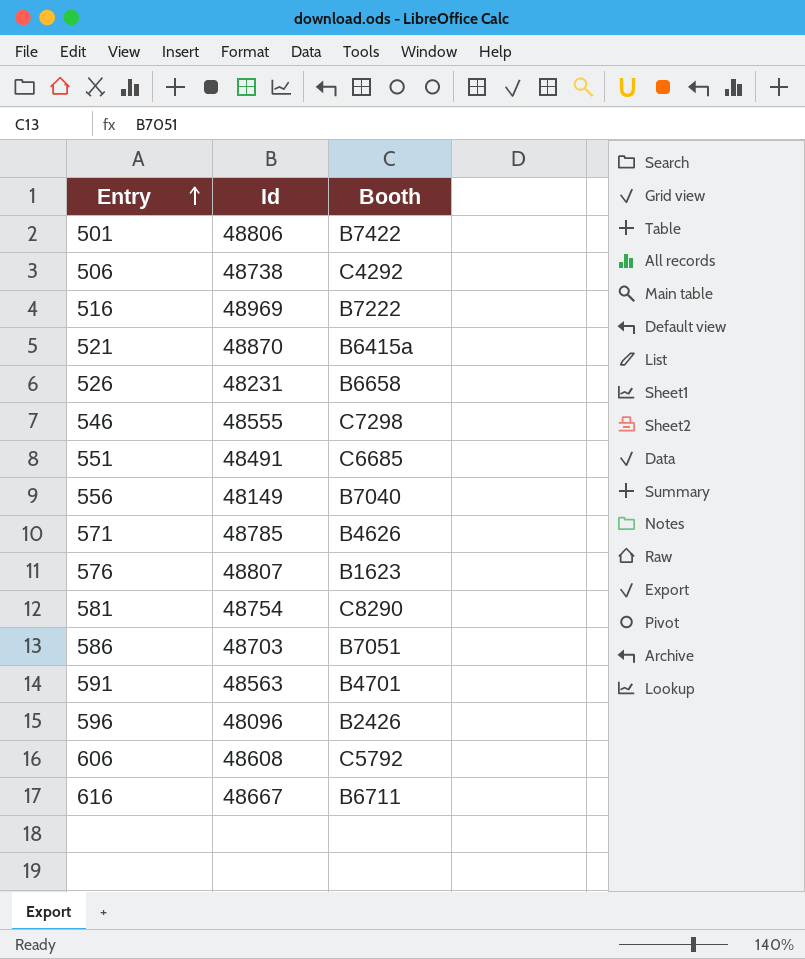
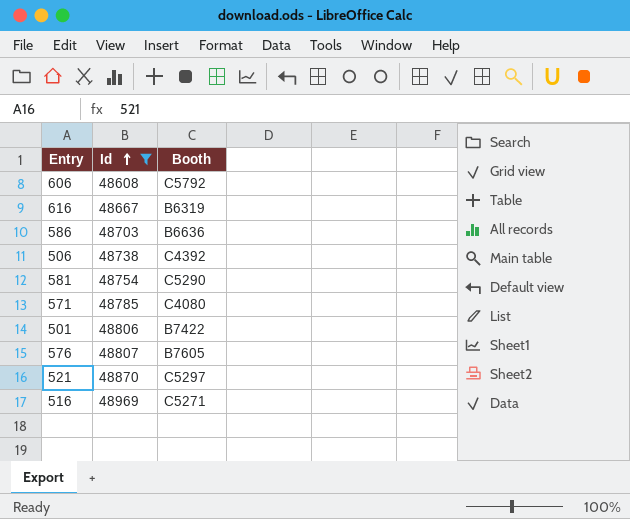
filter: none -> Id >= 48608
row order: Entry ascending -> Id ascending
616 | Booth: B6711 -> B6319
586 | Booth: B7051 -> B6636
506 | Booth: C4292 -> C4392
581 | Booth: C8290 -> C5290
571 | Booth: B4626 -> C4080
576 | Booth: B1623 -> B7605
521 | Booth: B6415a -> C5297
516 | Booth: B7222 -> C5271

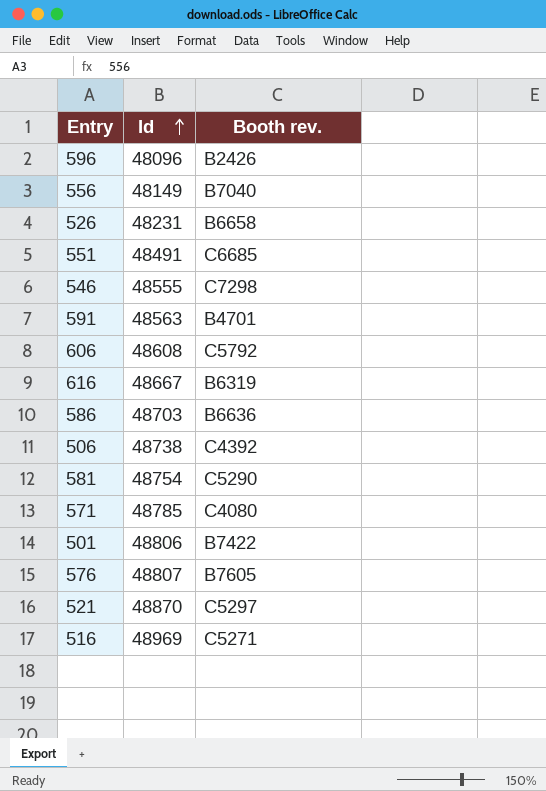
filter: Id >= 48608 -> none
column name: Booth -> Booth rev.

